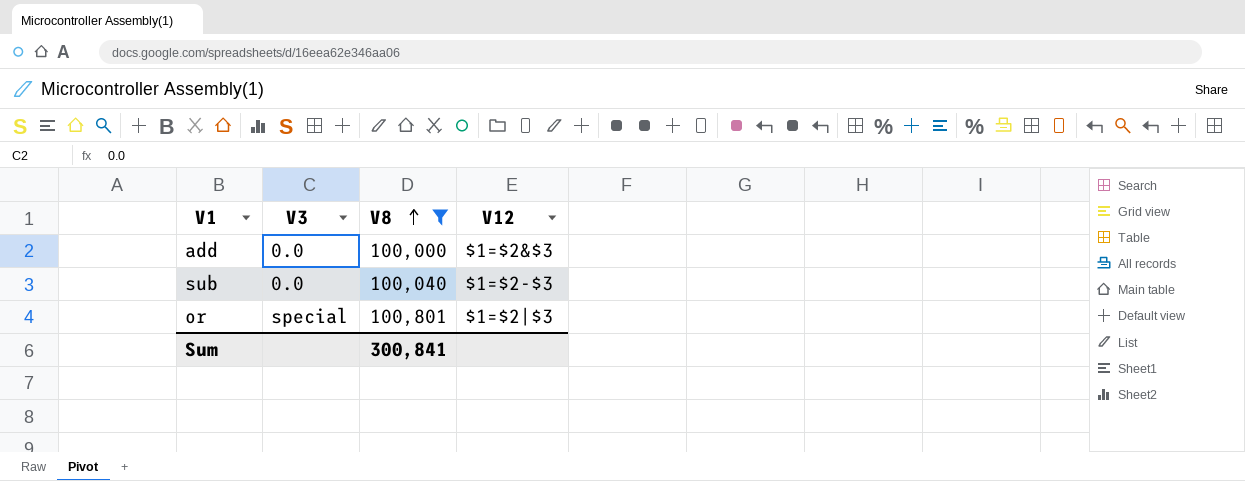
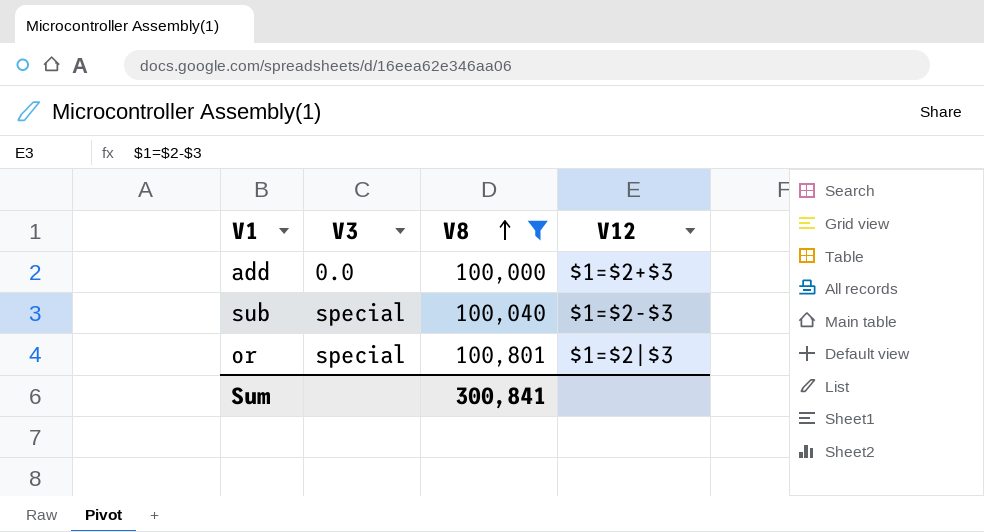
add | V12: $1=$2&$3 -> $1=$2+$3
sub | V3: 0.0 -> special

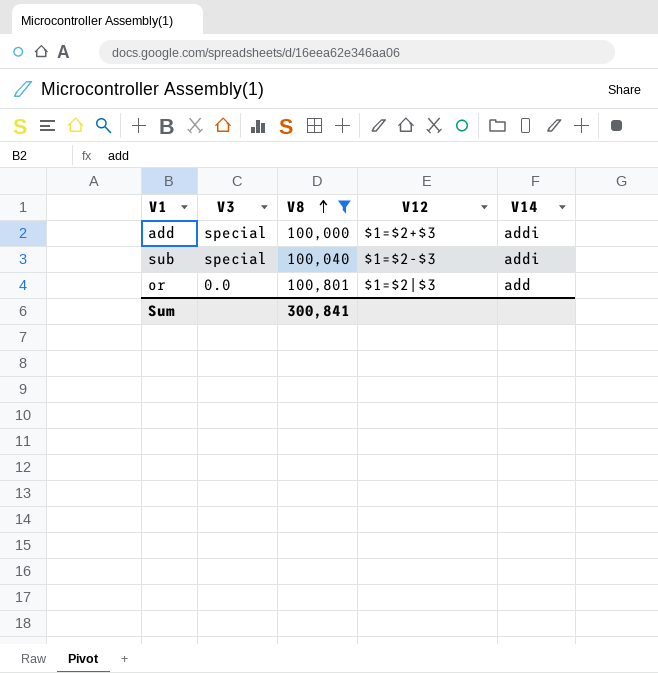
column V14 | position: none -> 5
add | V3: 0.0 -> special
or | V3: special -> 0.0

